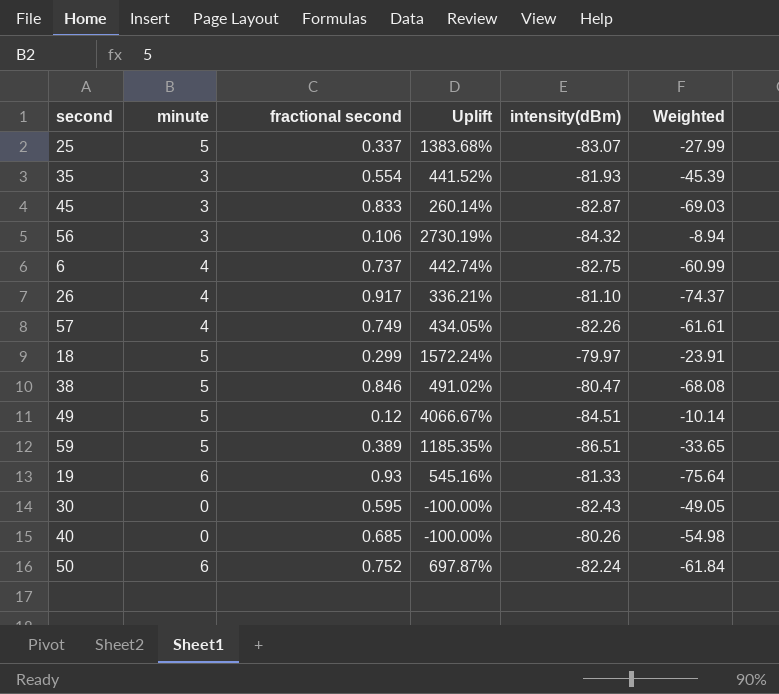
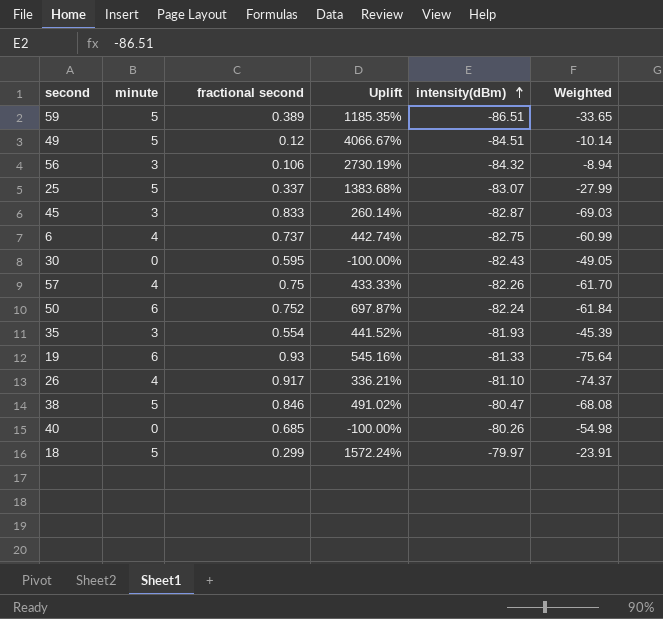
row order: none -> intensity(dBm) ascending
57 | fractional second: 0.749 -> 0.75
57 | Uplift: 434.05% -> 433.33%
57 | Weighted: -61.61 -> -61.70

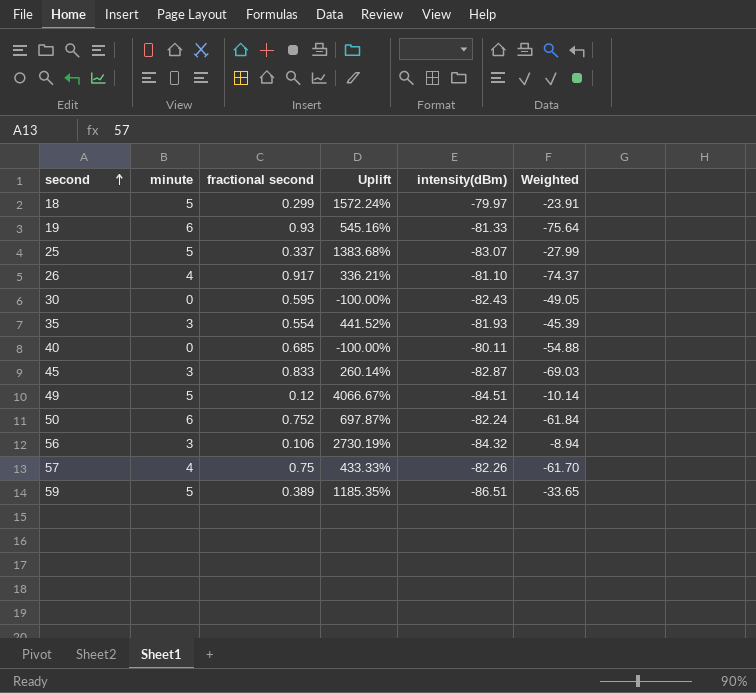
row order: intensity(dBm) ascending -> second ascending
row 6: 4 | 0.737 | 442.74% | -82.75 | -60.99 -> none
row 38: 5 | 0.846 | 491.02% | -80.47 | -68.08 -> none
40 | intensity(dBm): -80.26 -> -80.11
40 | Weighted: -54.98 -> -54.88

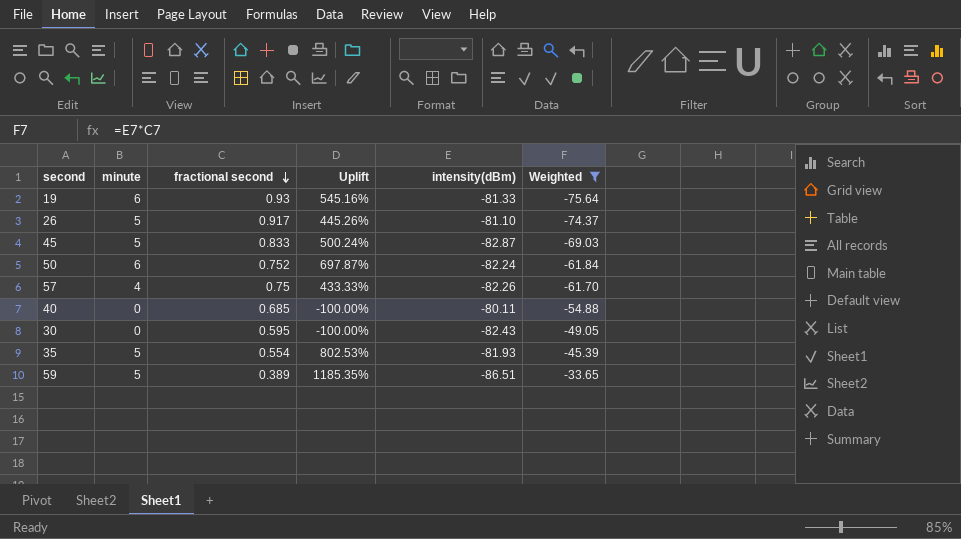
filter: none -> Weighted <= -33.65
row order: second ascending -> fractional second descending
26 | minute: 4 -> 5
26 | Uplift: 336.21% -> 445.26%
45 | minute: 3 -> 5
45 | Uplift: 260.14% -> 500.24%
35 | minute: 3 -> 5
35 | Uplift: 441.52% -> 802.53%

